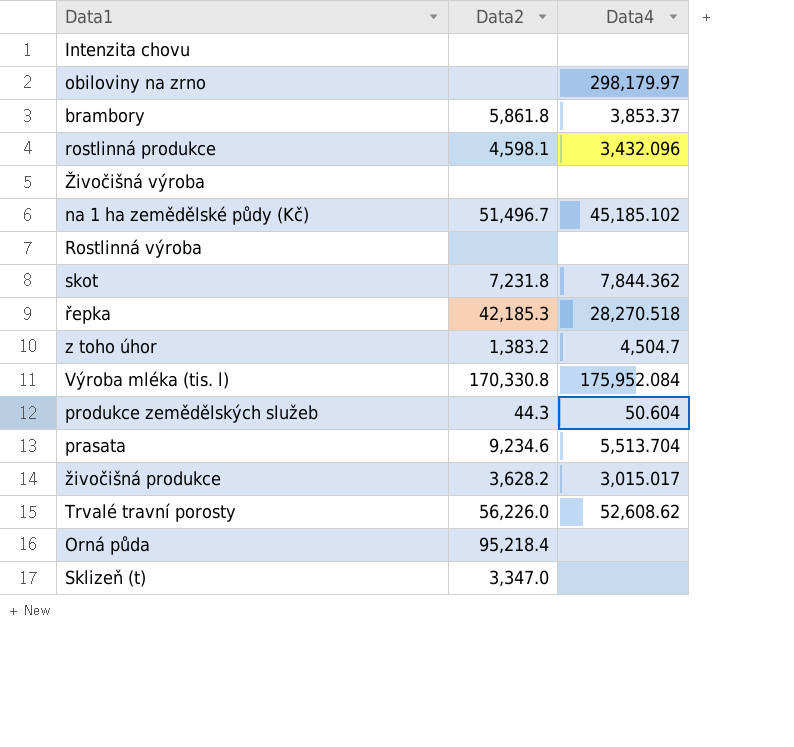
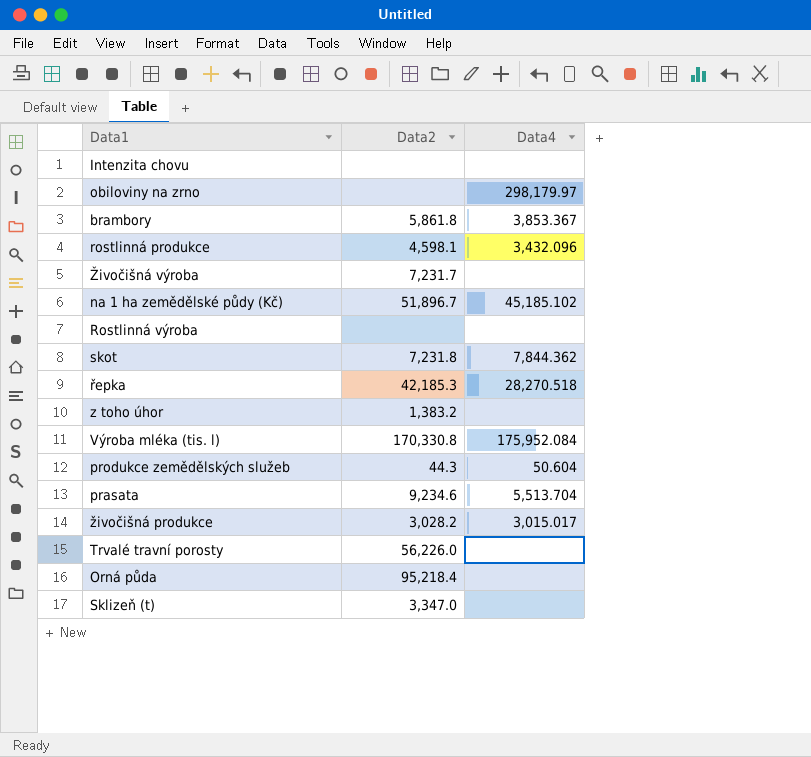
brambory | Data4: 3,853.37 -> 3,853.367
Živočišná výroba | Data2: none -> 7,231.7
na 1 ha zemědělské půdy (Kč) | Data2: 51,496.7 -> 51,896.7
z toho úhor | Data4: 4,504.7 -> none
živočišná produkce | Data2: 3,628.2 -> 3,028.2
Trvalé travní porosty | Data4: 52,608.62 -> none

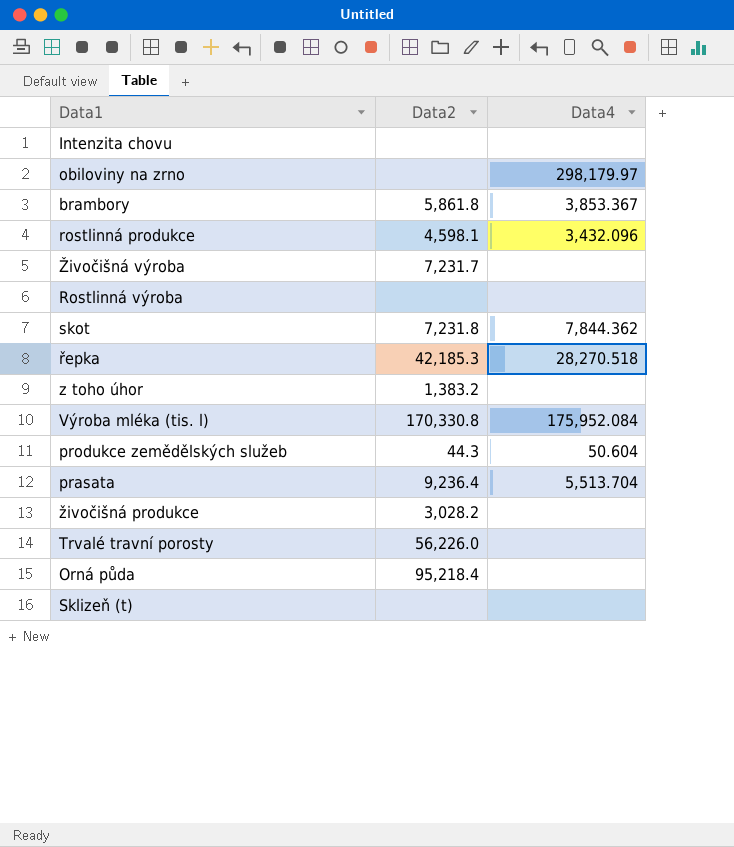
row na 1 ha zemědělské půdy (Kč): 51,896.7 | 45,185.102 -> none
prasata | Data2: 9,234.6 -> 9,236.4
živočišná produkce | Data4: 3,015.017 -> none
Sklizeň (t) | Data2: 3,347.0 -> none

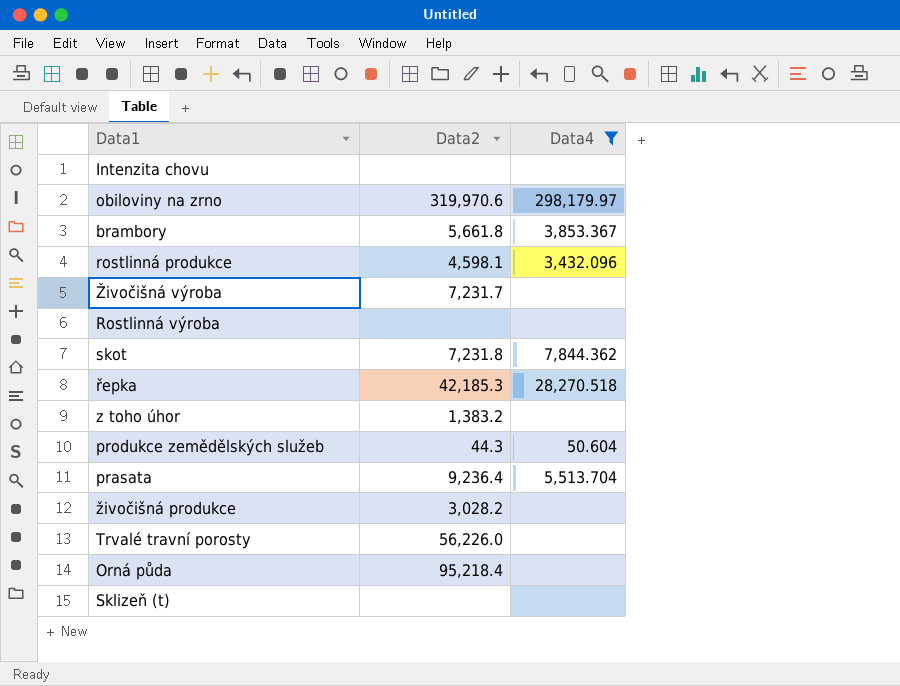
filter: none -> Data4 != 175,952.084
obiloviny na zrno | Data2: none -> 319,970.6
brambory | Data2: 5,861.8 -> 5,661.8

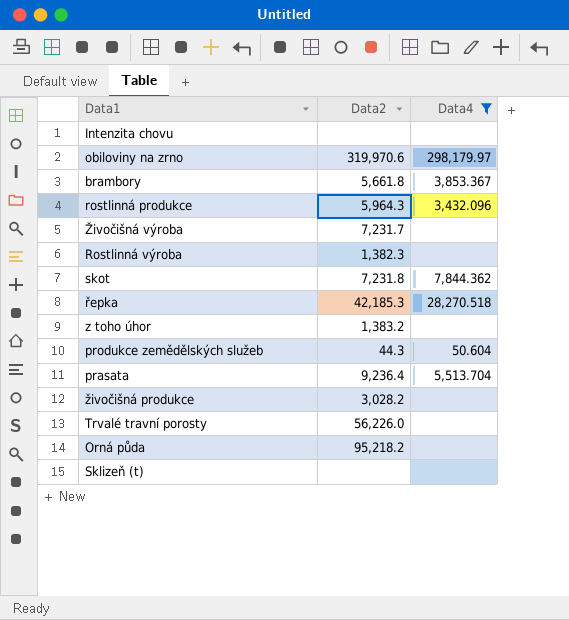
rostlinná produkce | Data2: 4,598.1 -> 5,964.3
Rostlinná výroba | Data2: none -> 1,382.3
Orná půda | Data2: 95,218.4 -> 95,218.2

